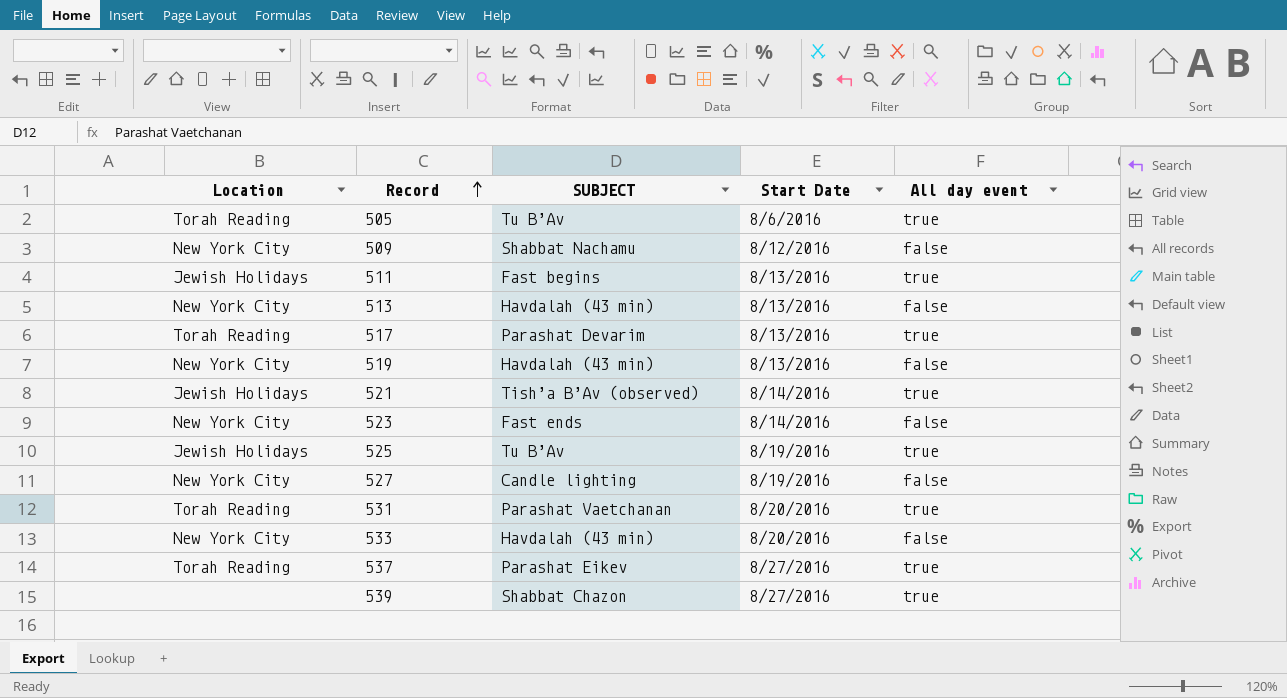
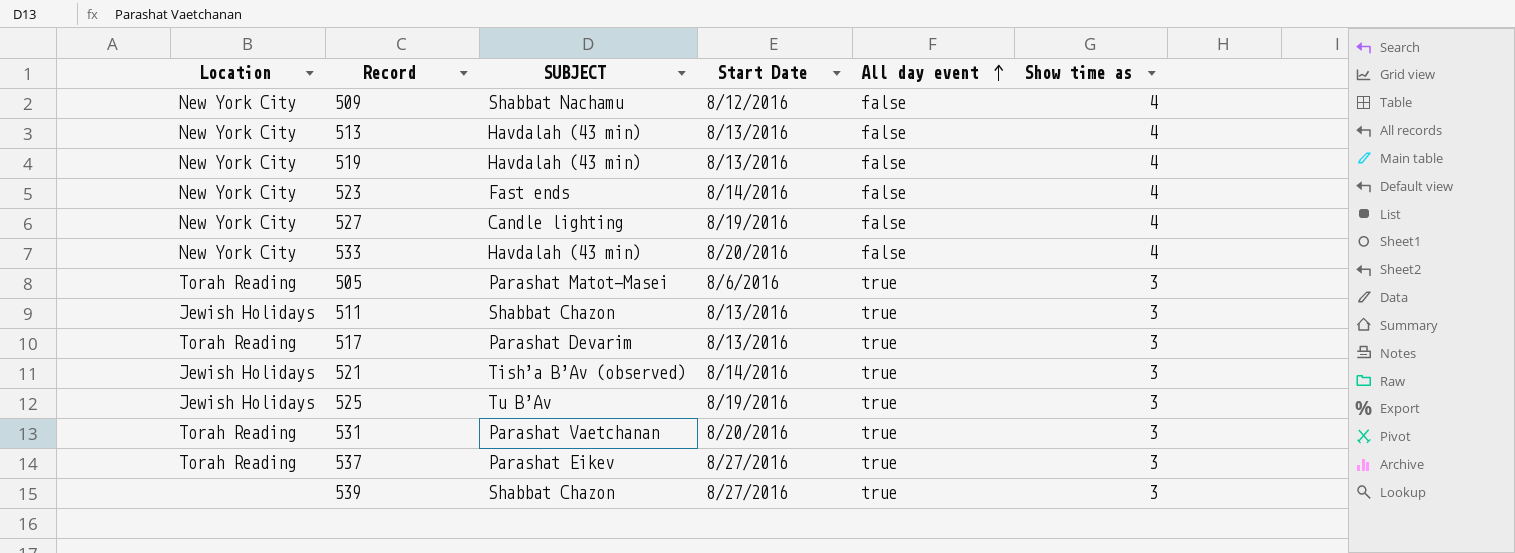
row order: Record ascending -> All day event ascending
column Show time as | position: none -> 6
505 | SUBJECT: Tu B’Av -> Parashat Matot-Masei
511 | SUBJECT: Fast begins -> Shabbat Chazon

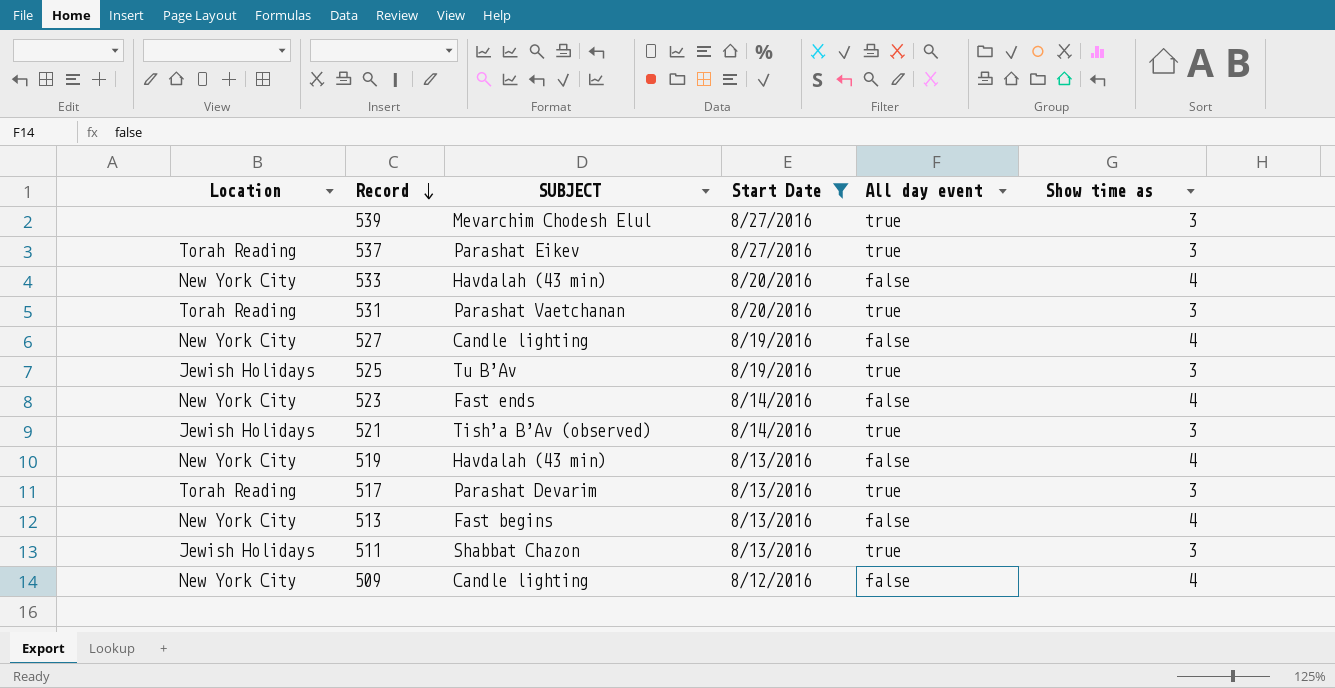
filter: none -> Start Date != 8/6/2016
row order: All day event ascending -> Record descending
539 | SUBJECT: Shabbat Chazon -> Mevarchim Chodesh Elul
513 | SUBJECT: Havdalah (43 min) -> Fast begins
509 | SUBJECT: Shabbat Nachamu -> Candle lighting

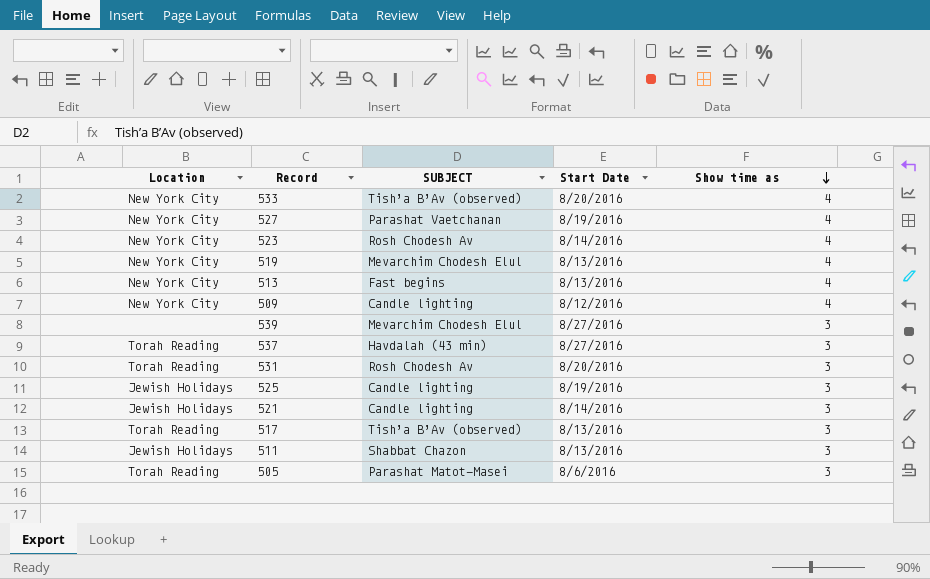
filter: Start Date != 8/6/2016 -> none
row order: Record descending -> Show time as descending
column All day event | position: 5 -> none
533 | SUBJECT: Havdalah (43 min) -> Tish’a B’Av (observed)
527 | SUBJECT: Candle lighting -> Parashat Vaetchanan
523 | SUBJECT: Fast ends -> Rosh Chodesh Av
519 | SUBJECT: Havdalah (43 min) -> Mevarchim Chodesh Elul
537 | SUBJECT: Parashat Eikev -> Havdalah (43 min)
531 | SUBJECT: Parashat Vaetchanan -> Rosh Chodesh Av
525 | SUBJECT: Tu B’Av -> Candle lighting
521 | SUBJECT: Tish’a B’Av (observed) -> Candle lighting
517 | SUBJECT: Parashat Devarim -> Tish’a B’Av (observed)

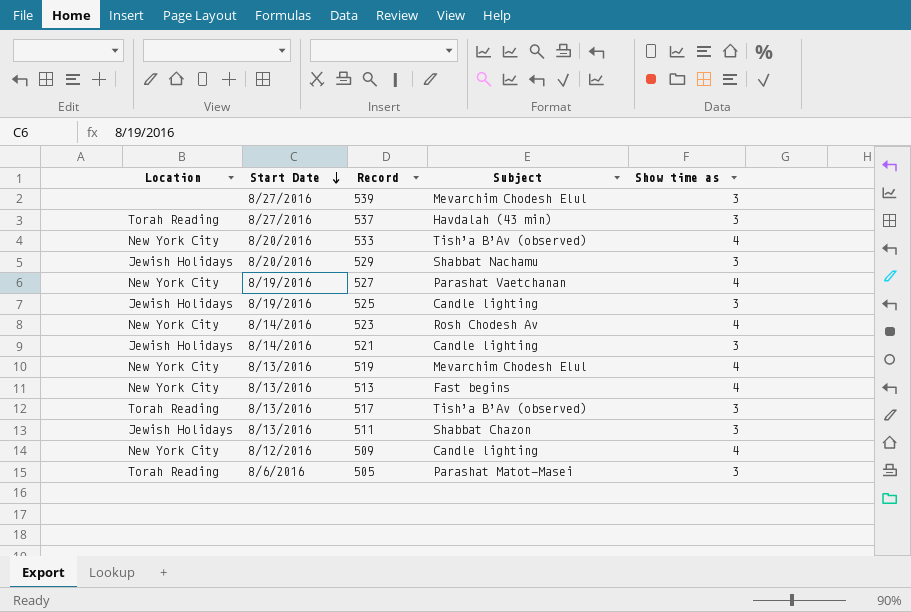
row order: Show time as descending -> Start Date descending
column Start Date | position: 4 -> 2
column name: SUBJECT -> Subject
row 531: Torah Reading | Rosh Chodesh Av | 8/20/2016 | 3 -> none
row 529: none -> Jewish Holidays | 8/20/2016 | Shabbat Nachamu | 3

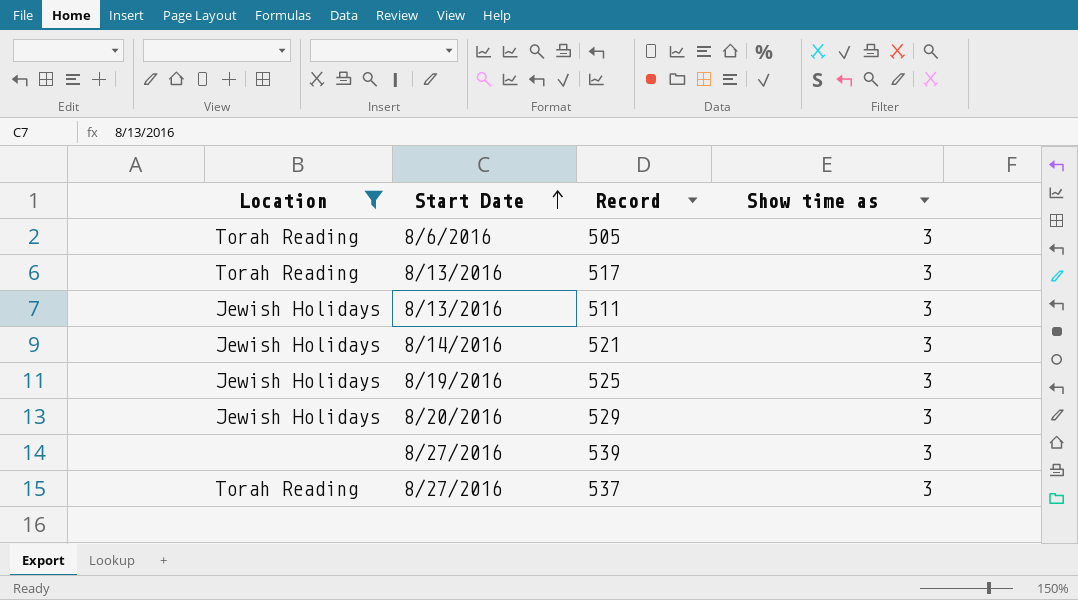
filter: none -> Location != New York City
row order: Start Date descending -> Start Date ascending
column Subject | position: 4 -> none

